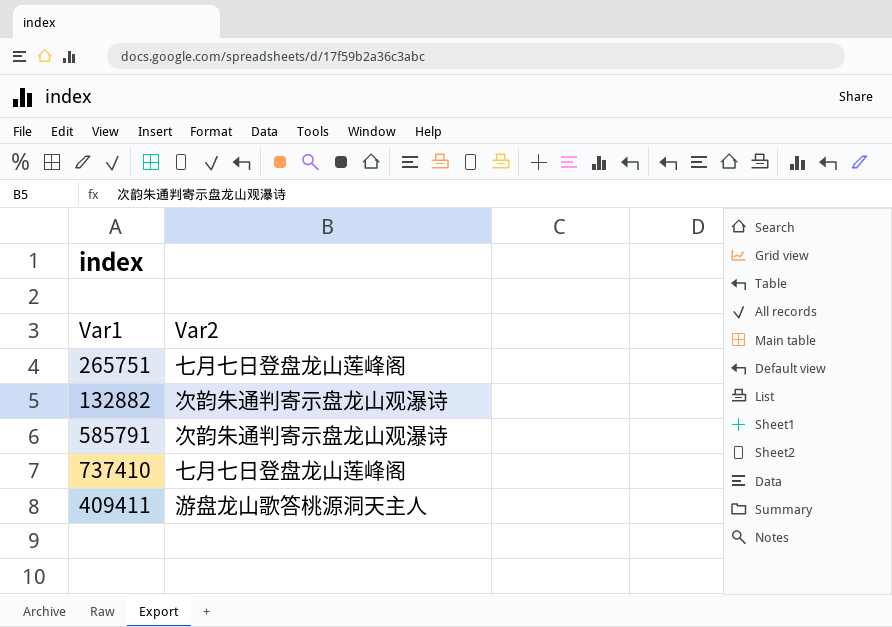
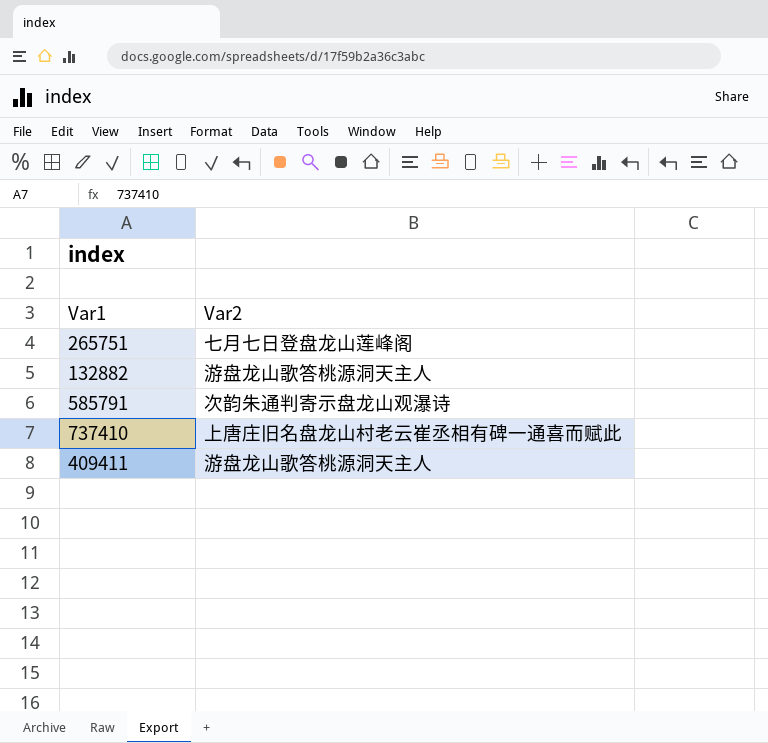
132882 | Var2: 次韵朱通判寄示盘龙山观瀑诗 -> 游盘龙山歌答桃源洞天主人
737410 | Var2: 七月七日登盘龙山莲峰阁 -> 上唐庄旧名盘龙山村老云崔丞相有碑一通喜而赋此

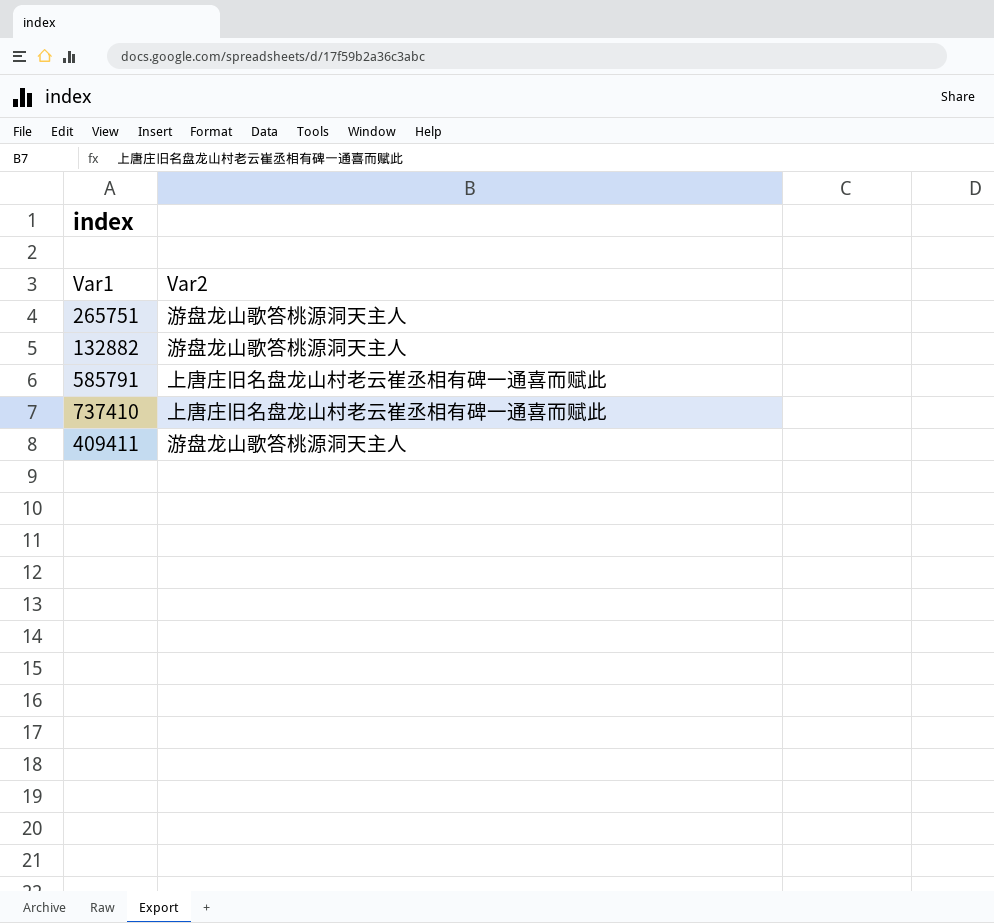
265751 | Var2: 七月七日登盘龙山莲峰阁 -> 游盘龙山歌答桃源洞天主人
585791 | Var2: 次韵朱通判寄示盘龙山观瀑诗 -> 上唐庄旧名盘龙山村老云崔丞相有碑一通喜而赋此

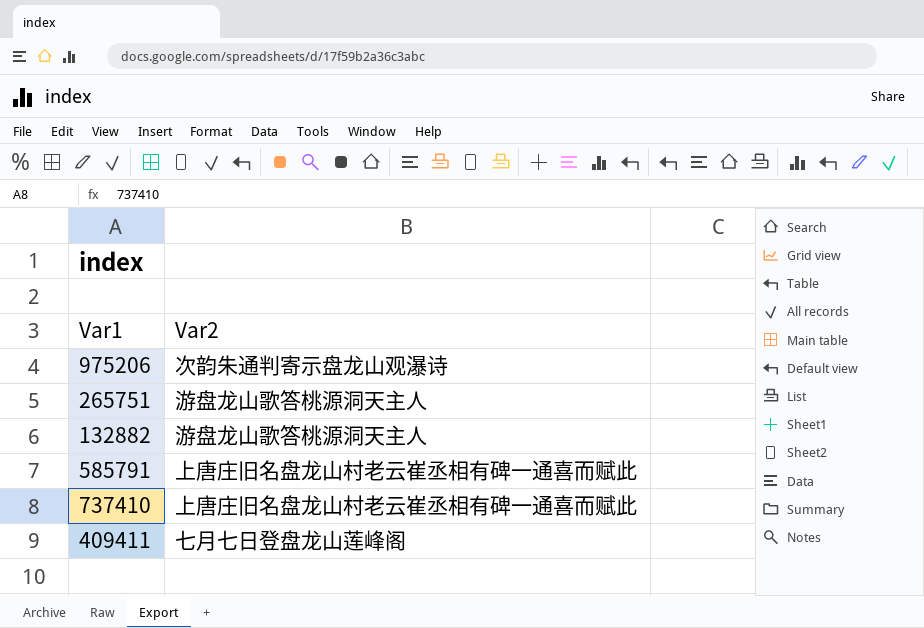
row 975206: none -> 次韵朱通判寄示盘龙山观瀑诗
409411 | Var2: 游盘龙山歌答桃源洞天主人 -> 七月七日登盘龙山莲峰阁

